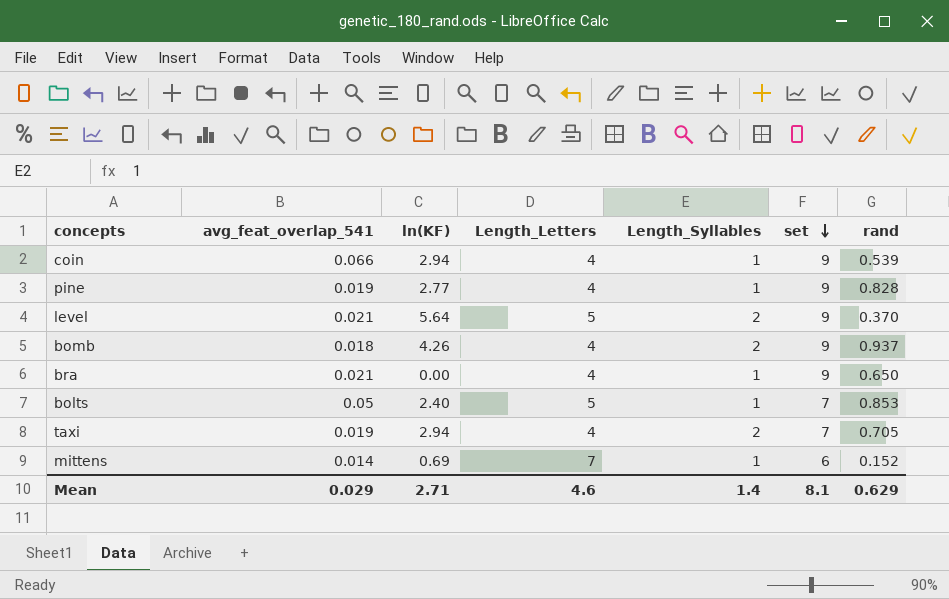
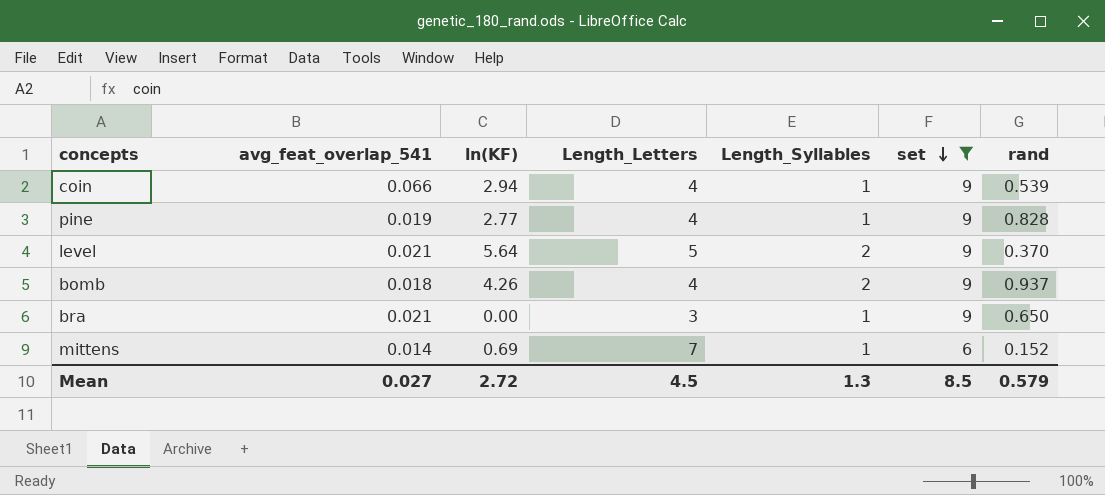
filter: none -> set != 7
bra | Length_Letters: 4 -> 3
Mean | avg_feat_overlap_541: 0.029 -> 0.027
Mean | ln(KF): 2.71 -> 2.72
Mean | Length_Letters: 4.6 -> 4.5
Mean | Length_Syllables: 1.4 -> 1.3
Mean | set: 8.1 -> 8.5
Mean | rand: 0.629 -> 0.579

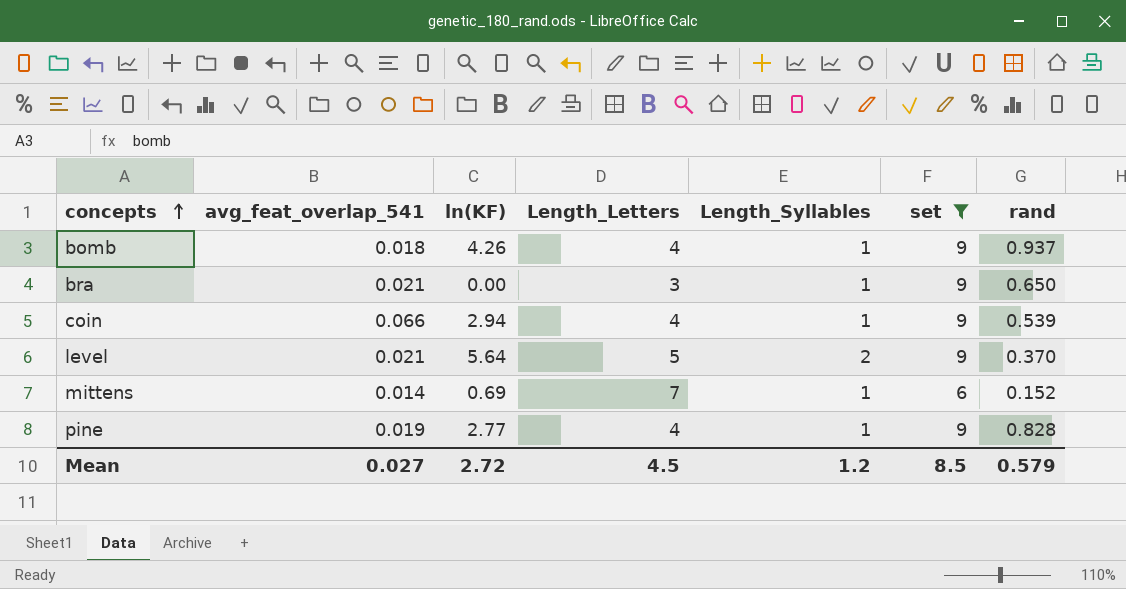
row order: set descending -> concepts ascending
bomb | Length_Syllables: 2 -> 1
Mean | Length_Syllables: 1.3 -> 1.2

